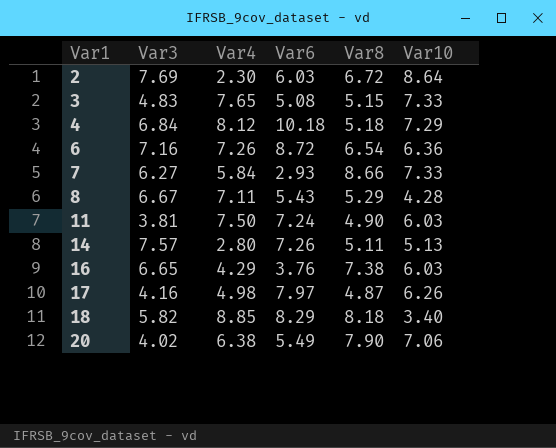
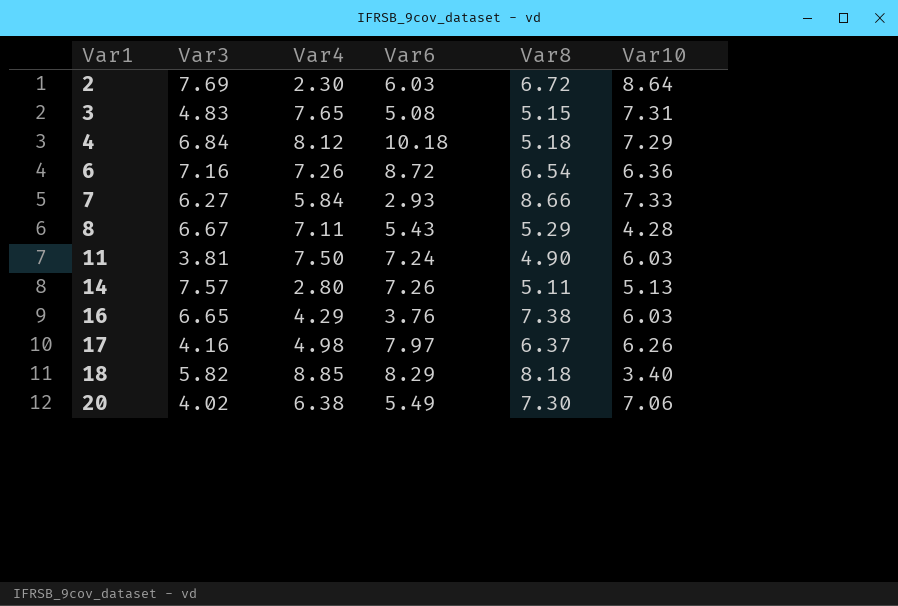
3 | Var10: 7.33 -> 7.31
17 | Var8: 4.87 -> 6.37
20 | Var8: 7.90 -> 7.30

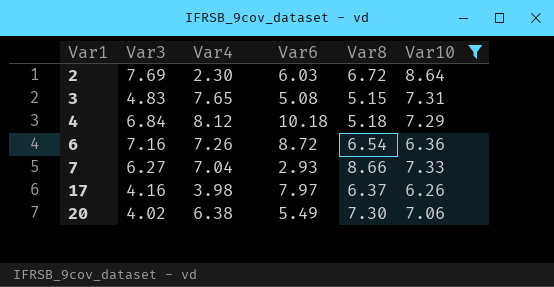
filter: none -> Var10 >= 6.26
7 | Var4: 5.84 -> 7.04
17 | Var4: 4.98 -> 3.98

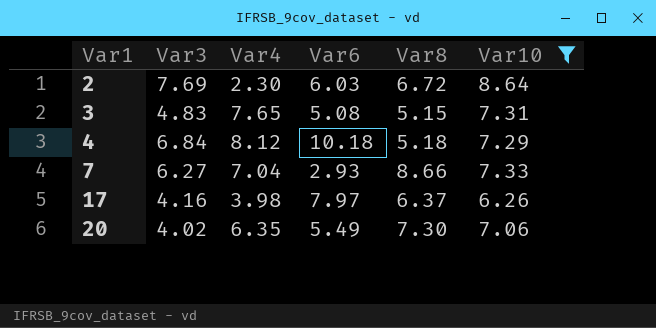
row 6: 7.16 | 7.26 | 8.72 | 6.54 | 6.36 -> none
20 | Var4: 6.38 -> 6.35

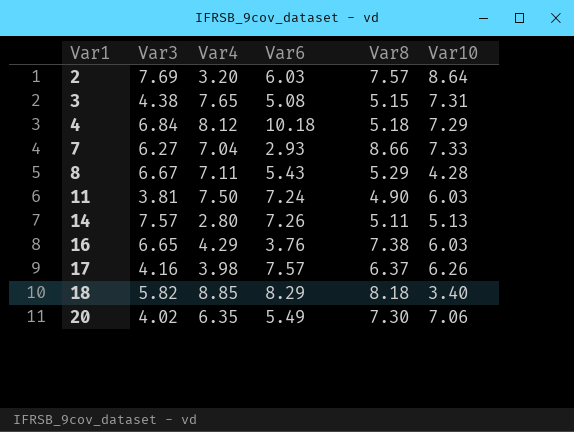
filter: Var10 >= 6.26 -> none
2 | Var4: 2.30 -> 3.20
2 | Var8: 6.72 -> 7.57
3 | Var3: 4.83 -> 4.38
17 | Var6: 7.97 -> 7.57

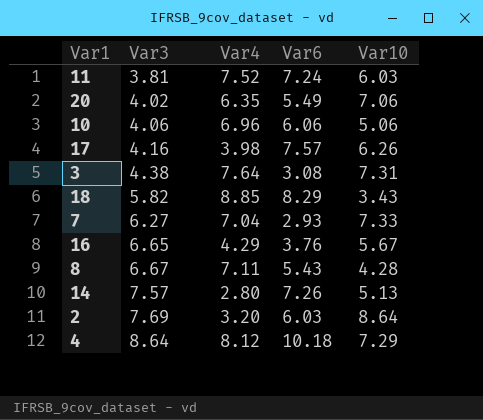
row order: Var1 ascending -> Var3 ascending
column Var8 | position: 5 -> none
11 | Var4: 7.50 -> 7.52
row 10: none -> 4.06 | 6.96 | 6.06 | 5.06
3 | Var4: 7.65 -> 7.64
3 | Var6: 5.08 -> 3.08
18 | Var10: 3.40 -> 3.43
16 | Var10: 6.03 -> 5.67
4 | Var3: 6.84 -> 8.64

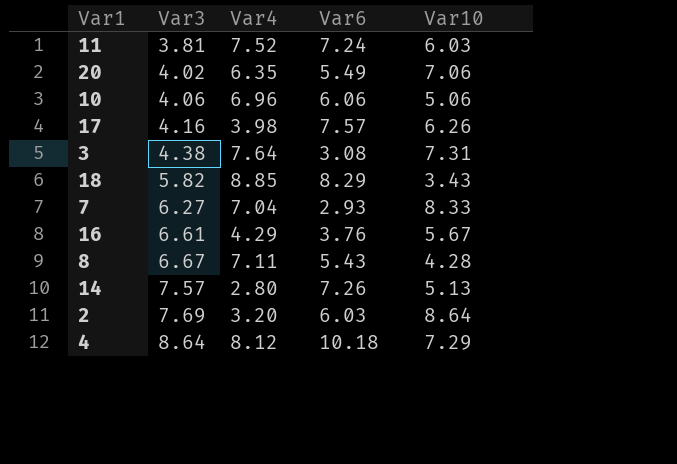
7 | Var10: 7.33 -> 8.33
16 | Var3: 6.65 -> 6.61

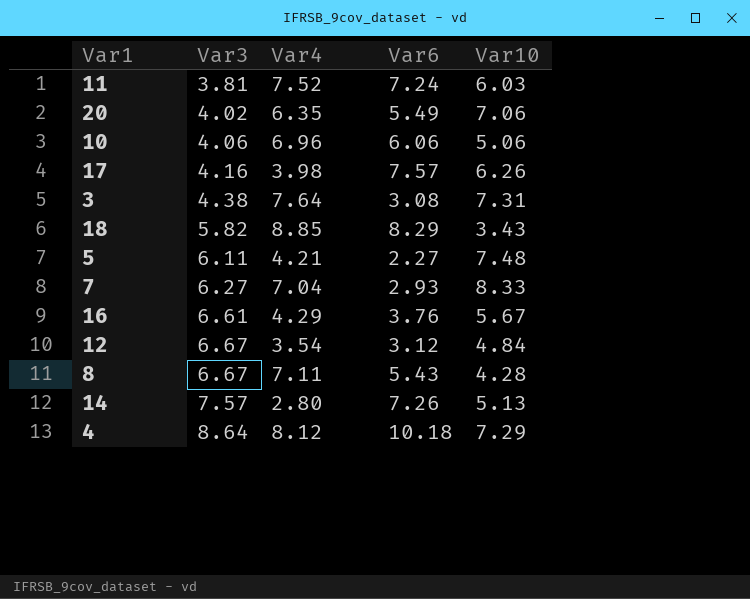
row 2: 7.69 | 3.20 | 6.03 | 8.64 -> none
row 5: none -> 6.11 | 4.21 | 2.27 | 7.48
row 12: none -> 6.67 | 3.54 | 3.12 | 4.84

